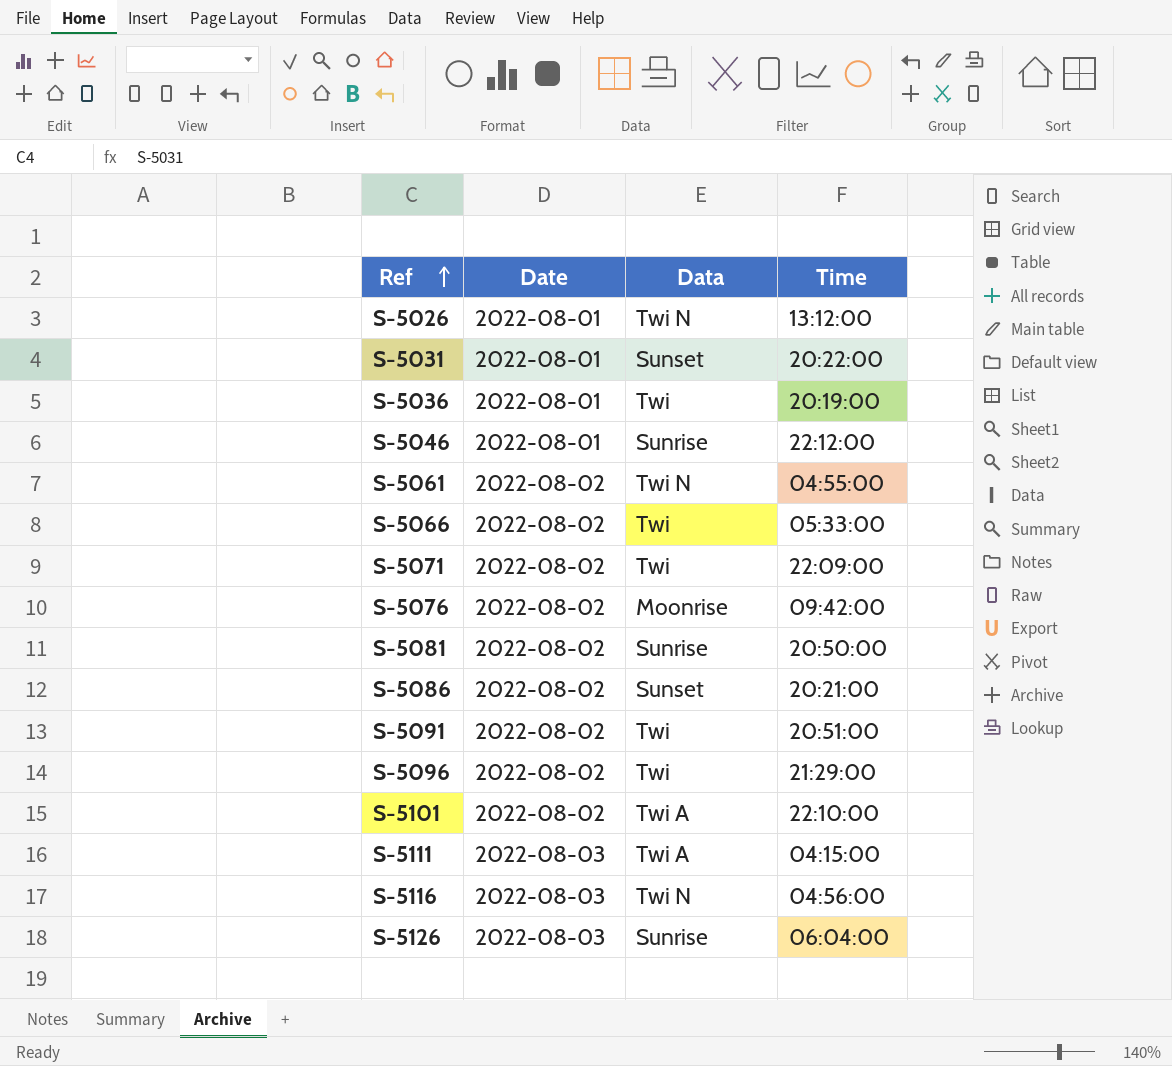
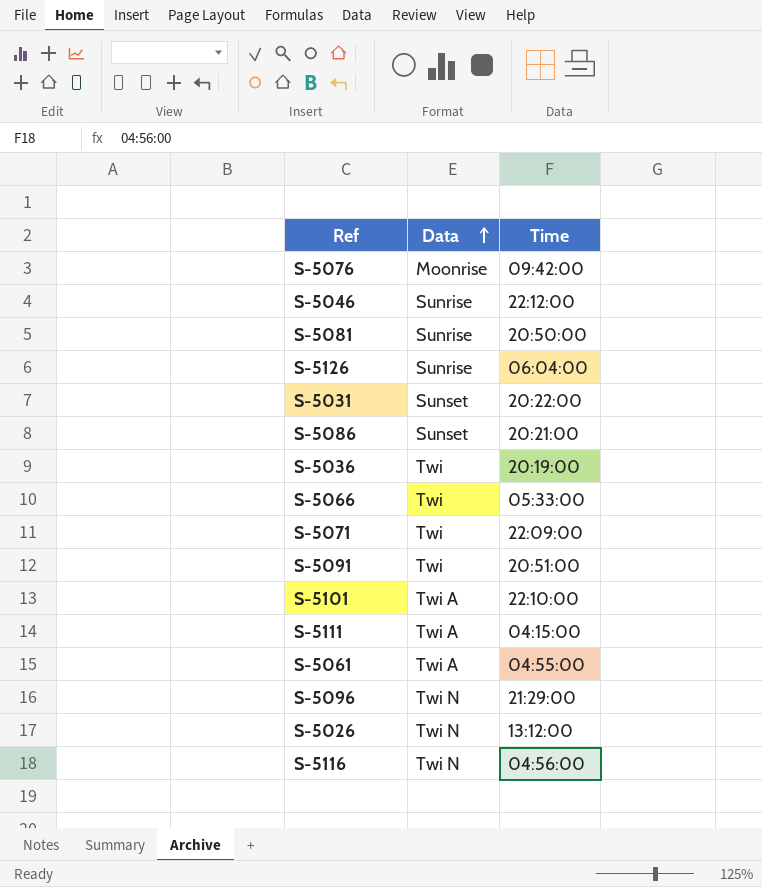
row order: Ref ascending -> Data ascending
column Date | position: 2 -> none
S-5061 | Data: Twi N -> Twi A
S-5096 | Data: Twi -> Twi N

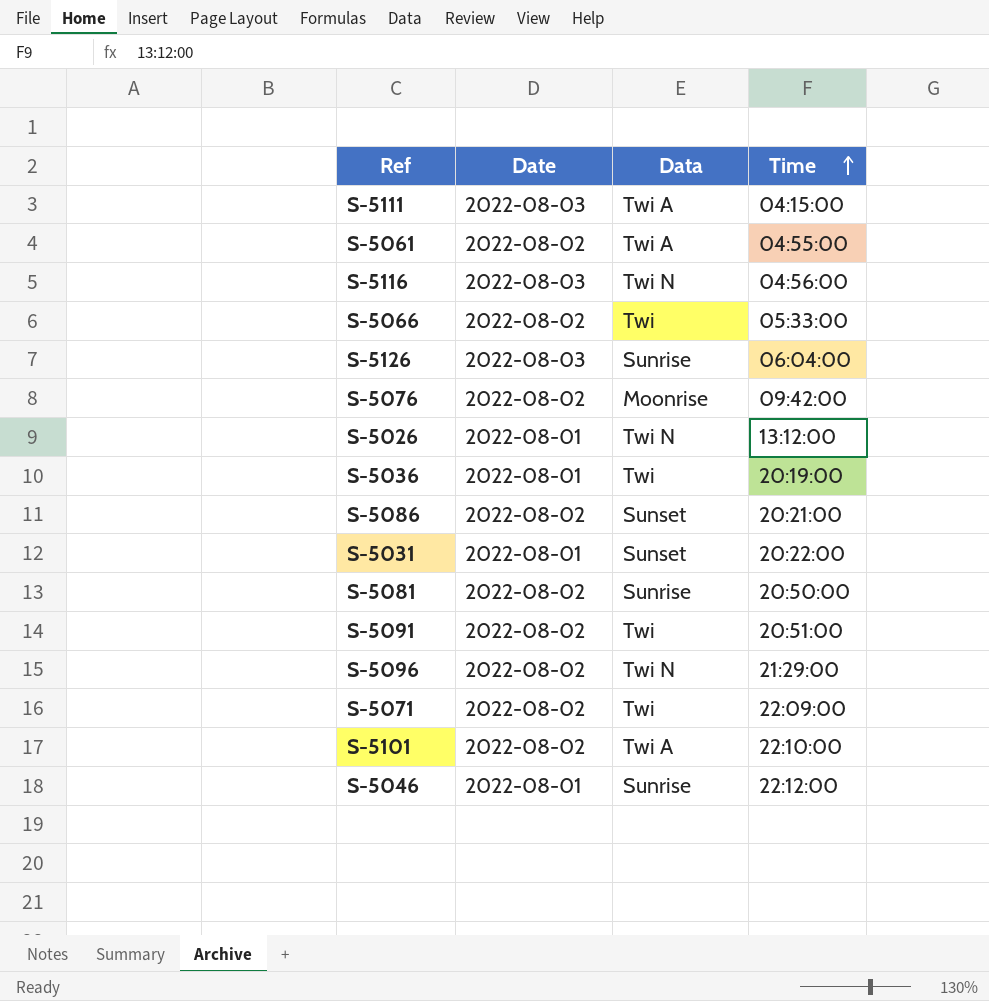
row order: Data ascending -> Time ascending
column Date | position: none -> 2

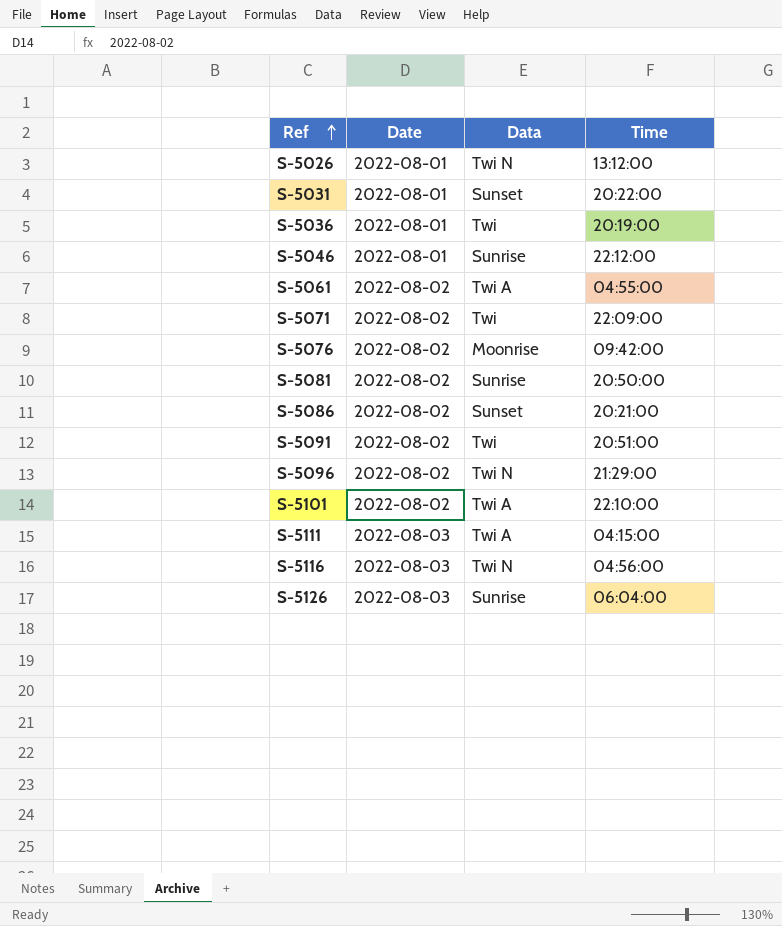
row order: Time ascending -> Ref ascending
row S-5066: 2022-08-02 | Twi | 05:33:00 -> none

